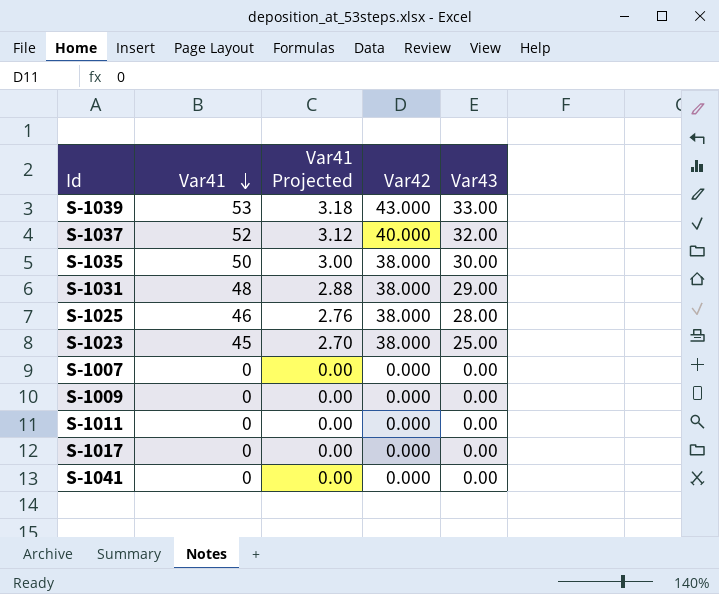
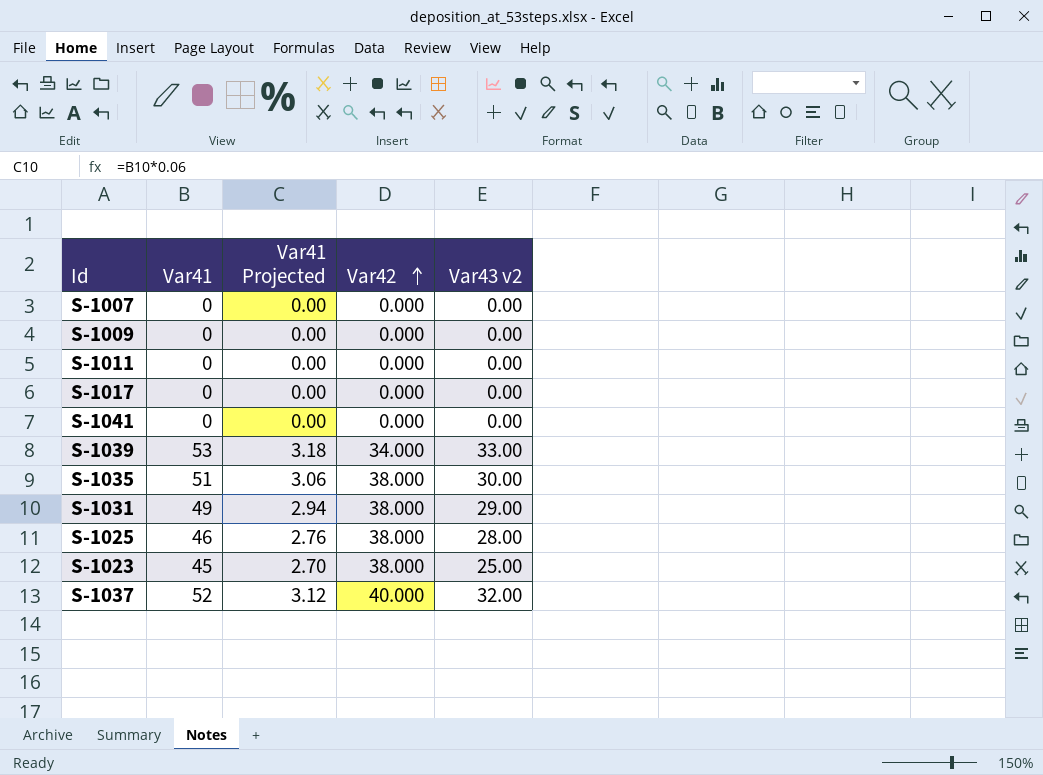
row order: Var41 descending -> Var42 ascending
column name: Var43 -> Var43 v2
S-1039 | Var42: 43.000 -> 34.000
S-1035 | Var41: 50 -> 51
S-1035 | Var41 Projected: 3.00 -> 3.06
S-1031 | Var41: 48 -> 49
S-1031 | Var41 Projected: 2.88 -> 2.94

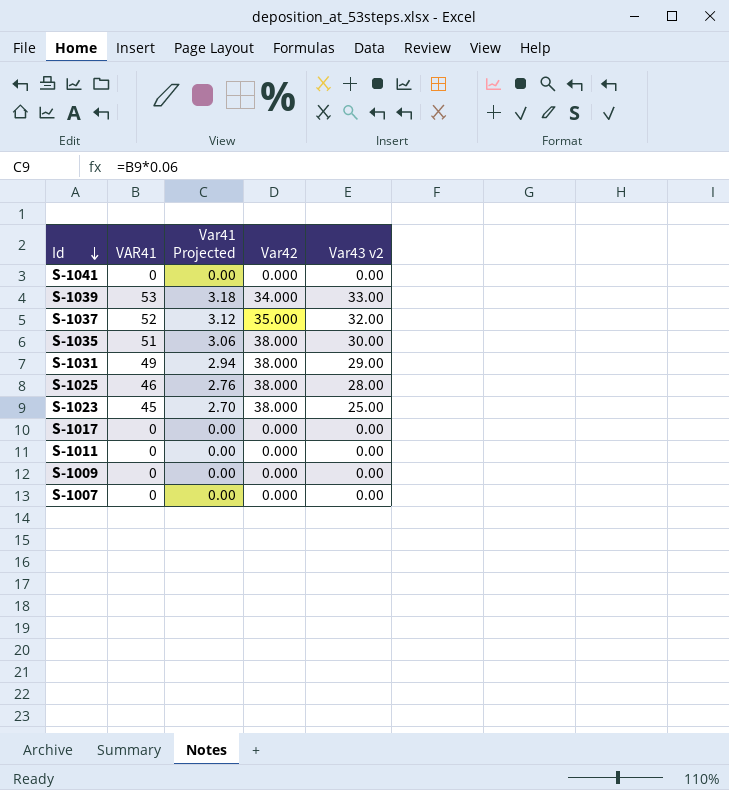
row order: Var42 ascending -> Id descending
column name: Var41 -> VAR41
S-1037 | Var42: 40.000 -> 35.000

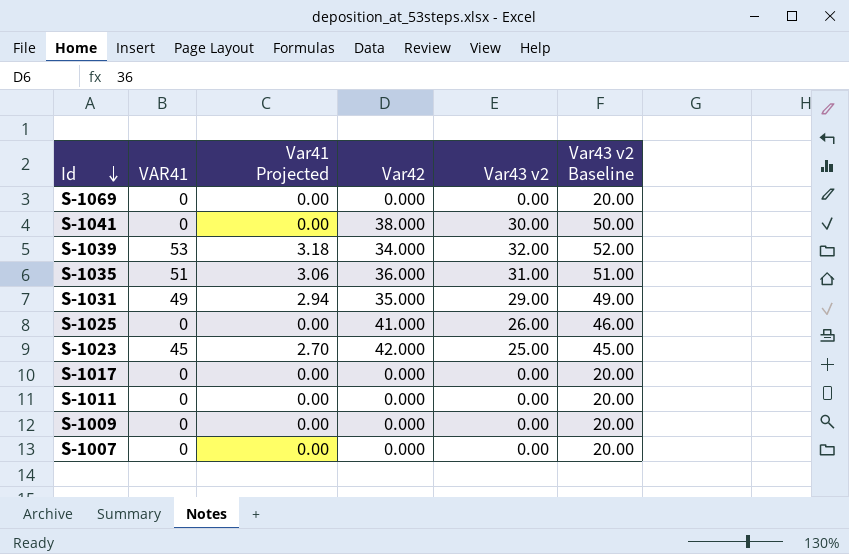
column Var43 v2 Baseline | formula: none -> [Var43 v2] + 20
row S-1037: 52 | 3.12 | 35.000 | 32.00 -> none
row S-1069: none -> 0 | 0.00 | 0.000 | 0.00 | 20.00
S-1041 | Var42: 0.000 -> 38.000
S-1041 | Var43 v2: 0.00 -> 30.00
S-1039 | Var43 v2: 33.00 -> 32.00
S-1035 | Var42: 38.000 -> 36.000
S-1035 | Var43 v2: 30.00 -> 31.00
S-1031 | Var42: 38.000 -> 35.000
S-1025 | VAR41: 46 -> 0
S-1025 | Var41 Projected: 2.76 -> 0.00
S-1025 | Var42: 38.000 -> 41.000
S-1025 | Var43 v2: 28.00 -> 26.00
S-1023 | Var42: 38.000 -> 42.000

